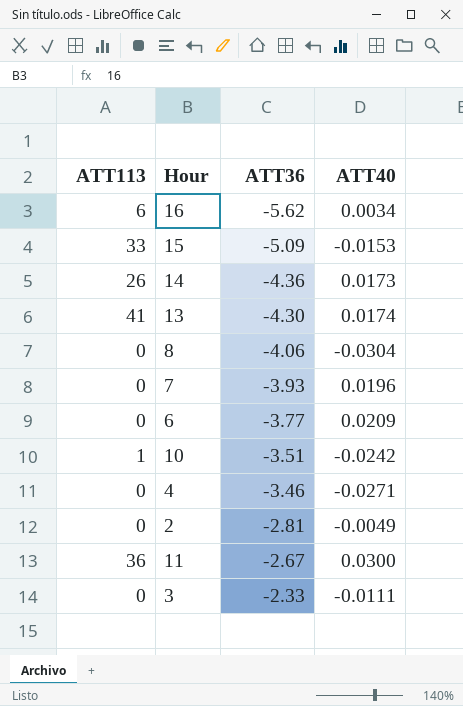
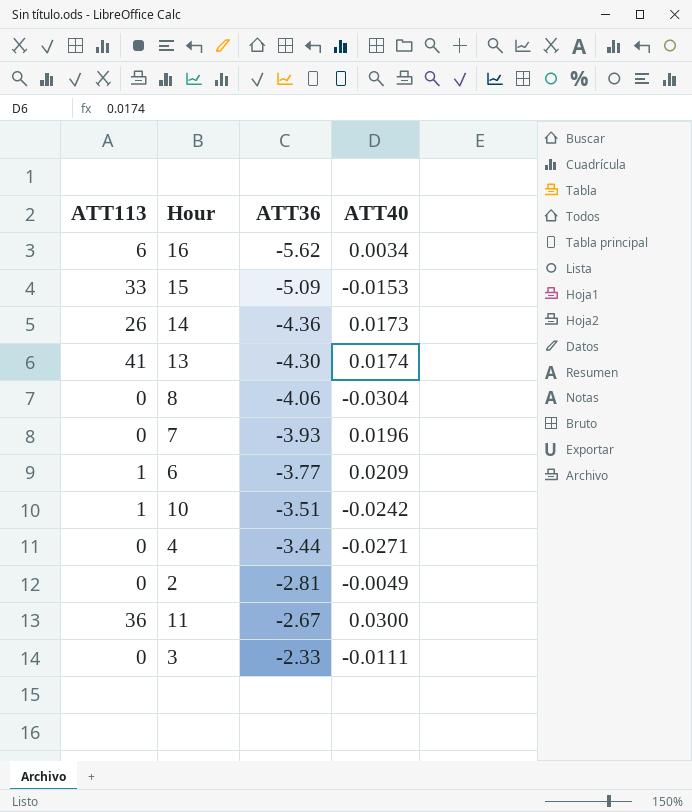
6 | ATT113: 0 -> 1
4 | ATT36: -3.46 -> -3.44

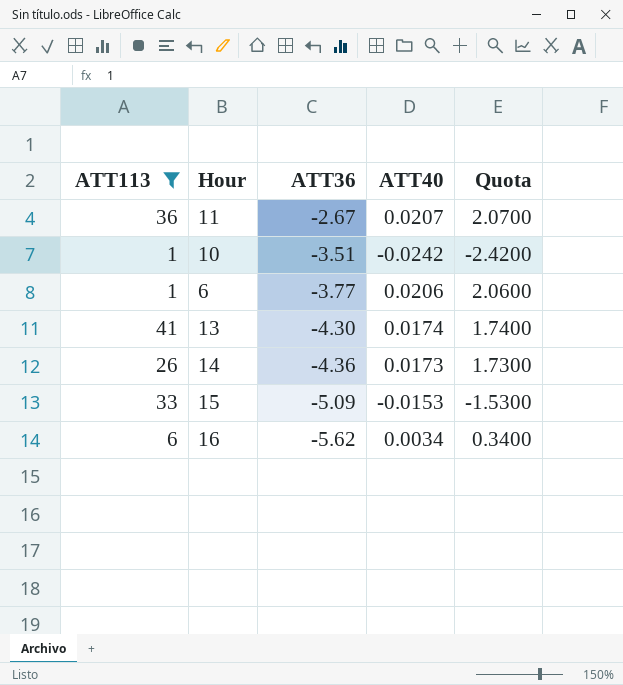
filter: none -> ATT113 != 0
row order: ATT36 ascending -> ATT36 descending
column Quota | formula: none -> [ATT40] * 100
11 | ATT40: 0.0300 -> 0.0207
6 | ATT40: 0.0209 -> 0.0206

